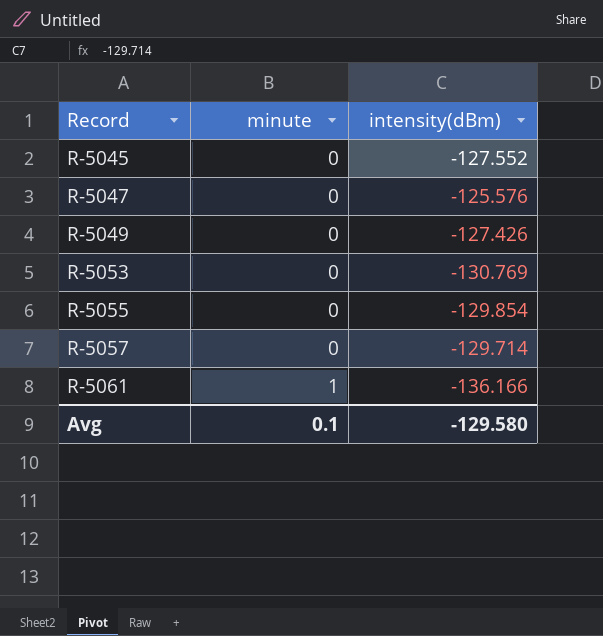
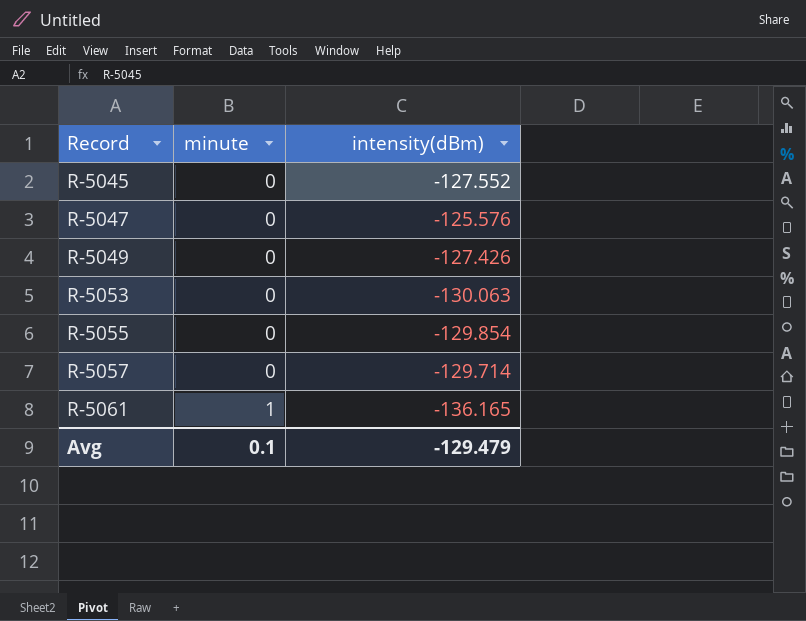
R-5053 | intensity(dBm): -130.769 -> -130.063
R-5061 | intensity(dBm): -136.166 -> -136.165
Avg | intensity(dBm): -129.580 -> -129.479

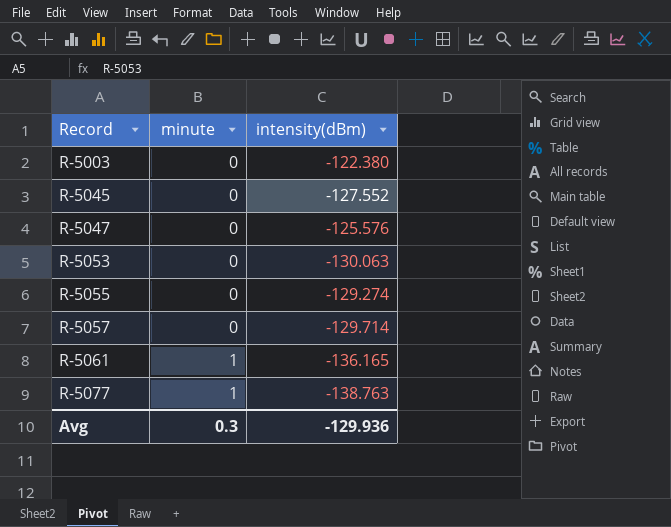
row R-5049: 0 | -127.426 -> none
row R-5003: none -> 0 | -122.380
R-5055 | intensity(dBm): -129.854 -> -129.274
row R-5077: none -> 1 | -138.763
Avg | minute: 0.1 -> 0.3
Avg | intensity(dBm): -129.479 -> -129.936

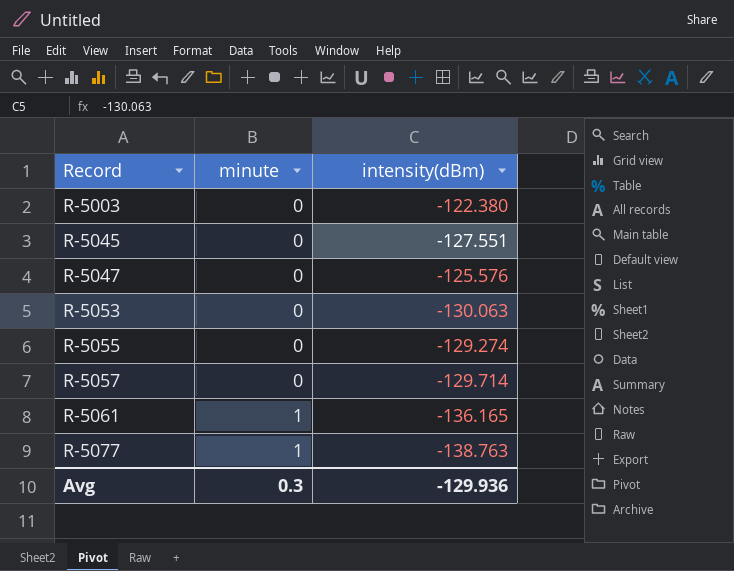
R-5045 | intensity(dBm): -127.552 -> -127.551

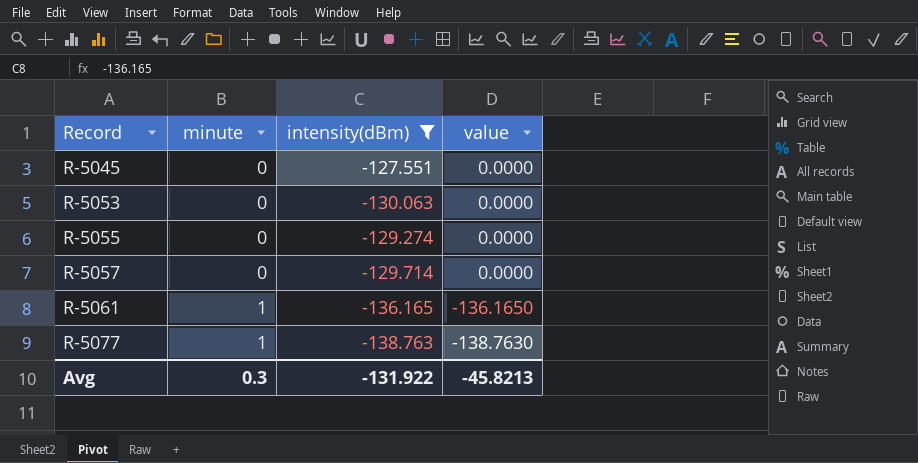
filter: none -> intensity(dBm) <= -127.551
column value | formula: none -> [minute] * [intensity(dBm)]
Avg | intensity(dBm): -129.936 -> -131.922

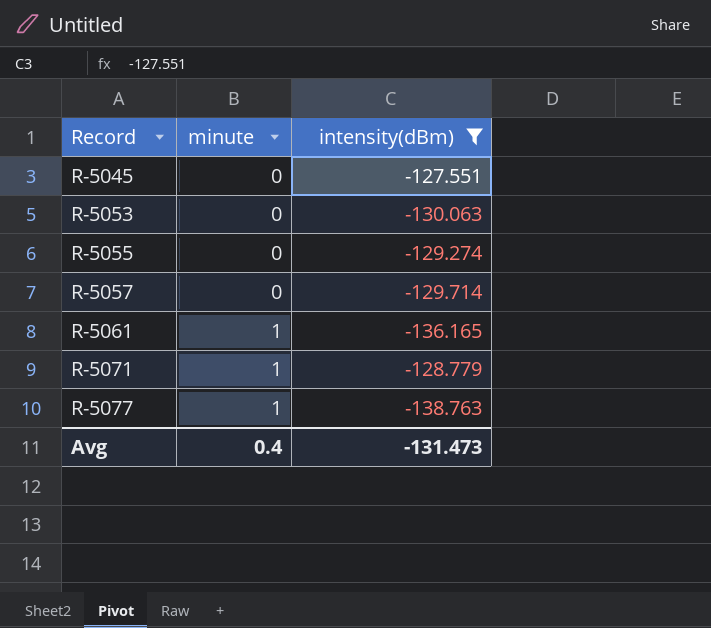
column value | formula: [minute] * [intensity(dBm)] -> none
row R-5071: none -> 1 | -128.779
Avg | minute: 0.3 -> 0.4
Avg | intensity(dBm): -131.922 -> -131.473

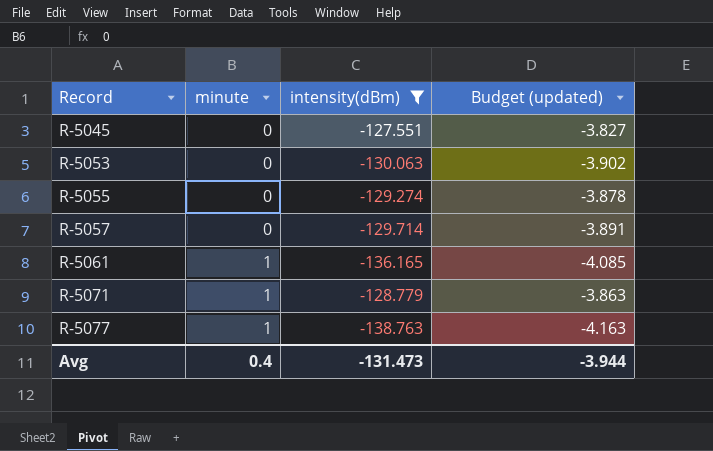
column Budget (updated) | formula: none -> [intensity(dBm)] * 0.03

